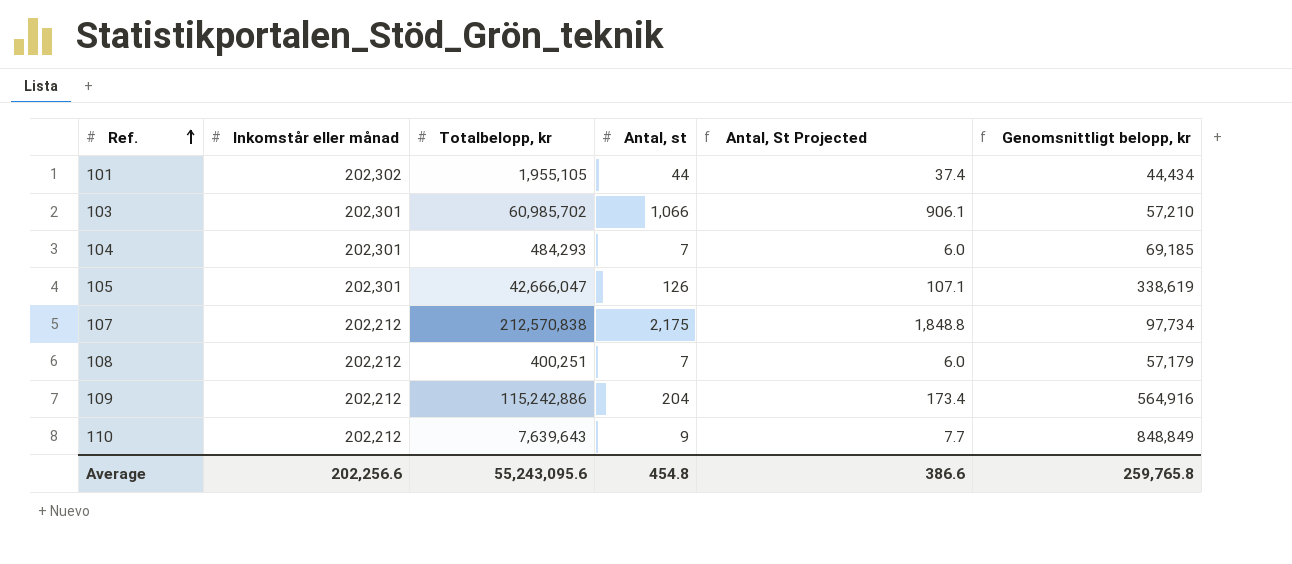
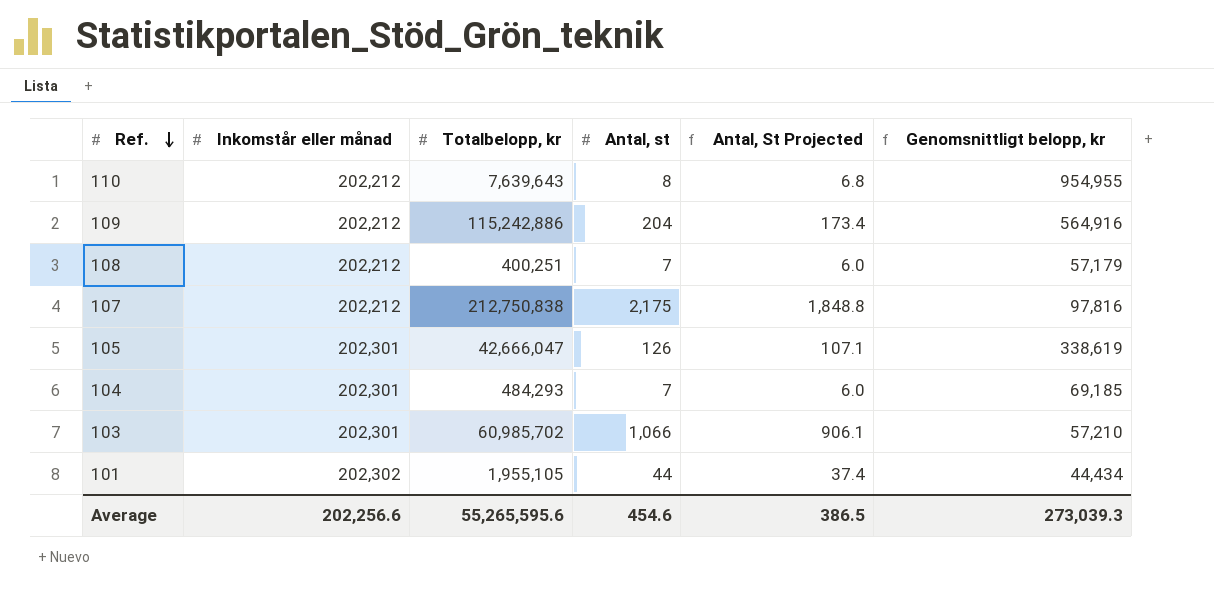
row order: Ref. ascending -> Ref. descending
110 | Antal, st: 9 -> 8
110 | Antal, St Projected: 7.7 -> 6.8
110 | Genomsnittligt belopp, kr: 848,849 -> 954,955
107 | Totalbelopp, kr: 212,570,838 -> 212,750,838
107 | Genomsnittligt belopp, kr: 97,734 -> 97,816
Average | Totalbelopp, kr: 55,243,095.6 -> 55,265,595.6
Average | Antal, st: 454.8 -> 454.6
Average | Antal, St Projected: 386.6 -> 386.5
Average | Genomsnittligt belopp, kr: 259,765.8 -> 273,039.3

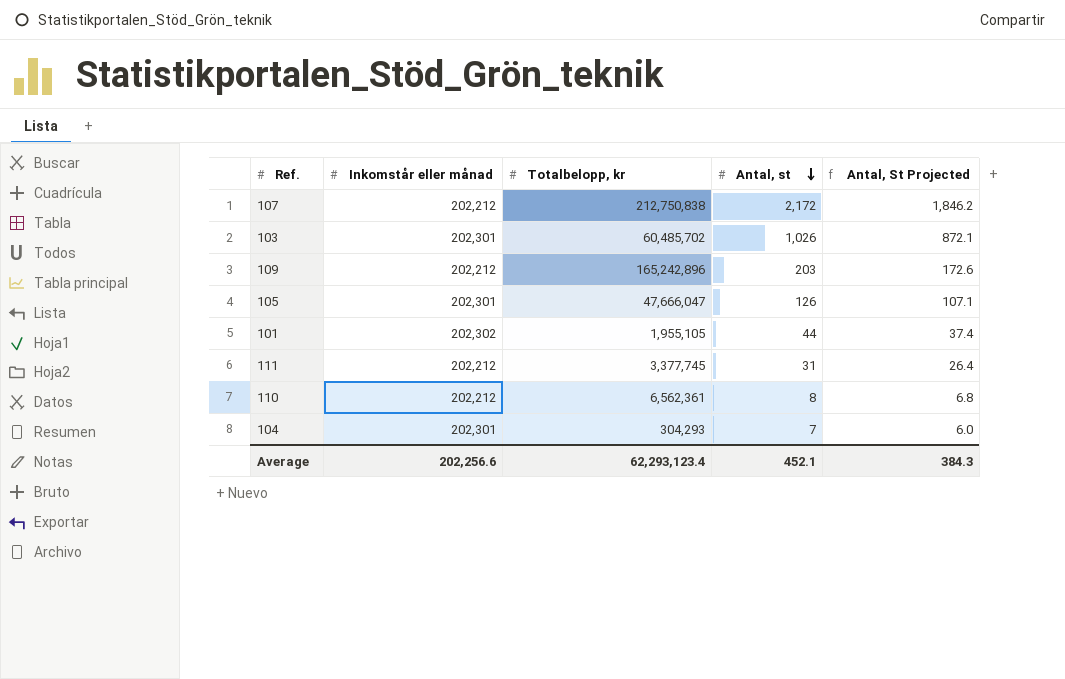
row order: Ref. descending -> Antal, st descending
column Genomsnittligt belopp, kr | formula: [Totalbelopp, kr] / [Antal, st] -> none
row 108: 202,212 | 400,251 | 7 | 6.0 | 57,179 -> none
107 | Antal, st: 2,175 -> 2,172
107 | Antal, St Projected: 1,848.8 -> 1,846.2
103 | Totalbelopp, kr: 60,985,702 -> 60,485,702
103 | Antal, st: 1,066 -> 1,026
103 | Antal, St Projected: 906.1 -> 872.1
109 | Totalbelopp, kr: 115,242,886 -> 165,242,896
109 | Antal, st: 204 -> 203
109 | Antal, St Projected: 173.4 -> 172.6
105 | Totalbelopp, kr: 42,666,047 -> 47,666,047
row 111: none -> 202,212 | 3,377,745 | 31 | 26.4
110 | Totalbelopp, kr: 7,639,643 -> 6,562,361
104 | Totalbelopp, kr: 484,293 -> 304,293
Average | Totalbelopp, kr: 55,265,595.6 -> 62,293,123.4
Average | Antal, st: 454.6 -> 452.1
Average | Antal, St Projected: 386.5 -> 384.3

